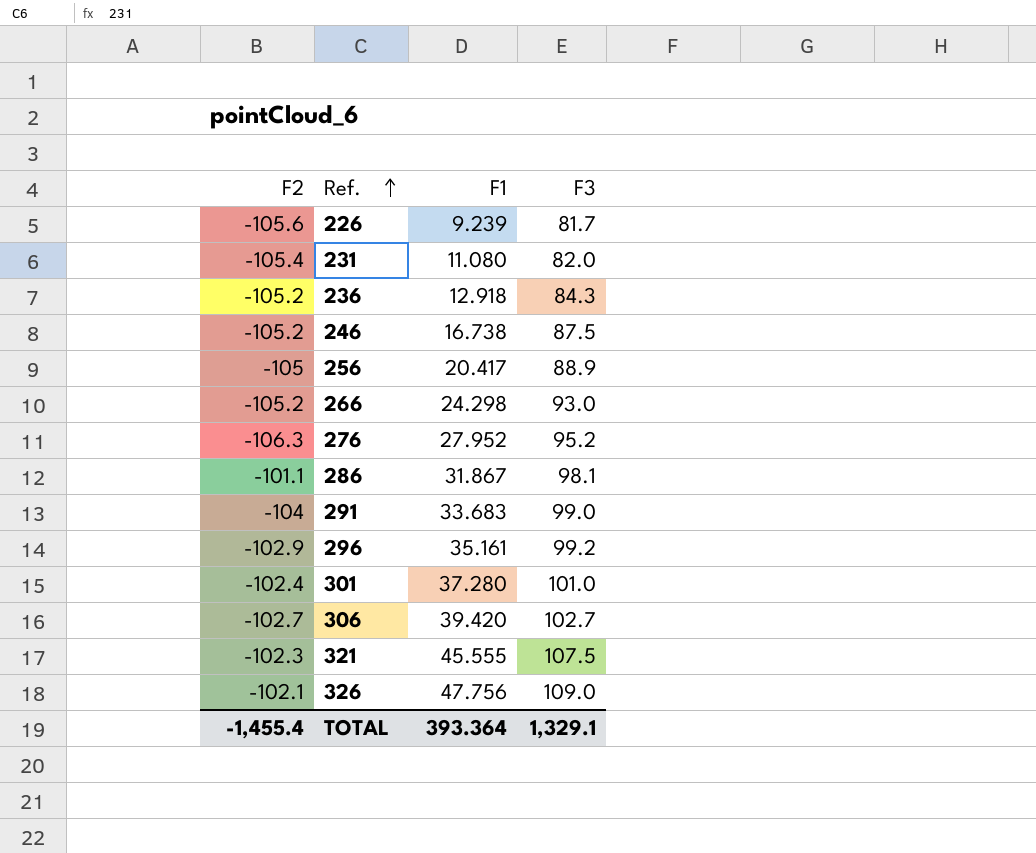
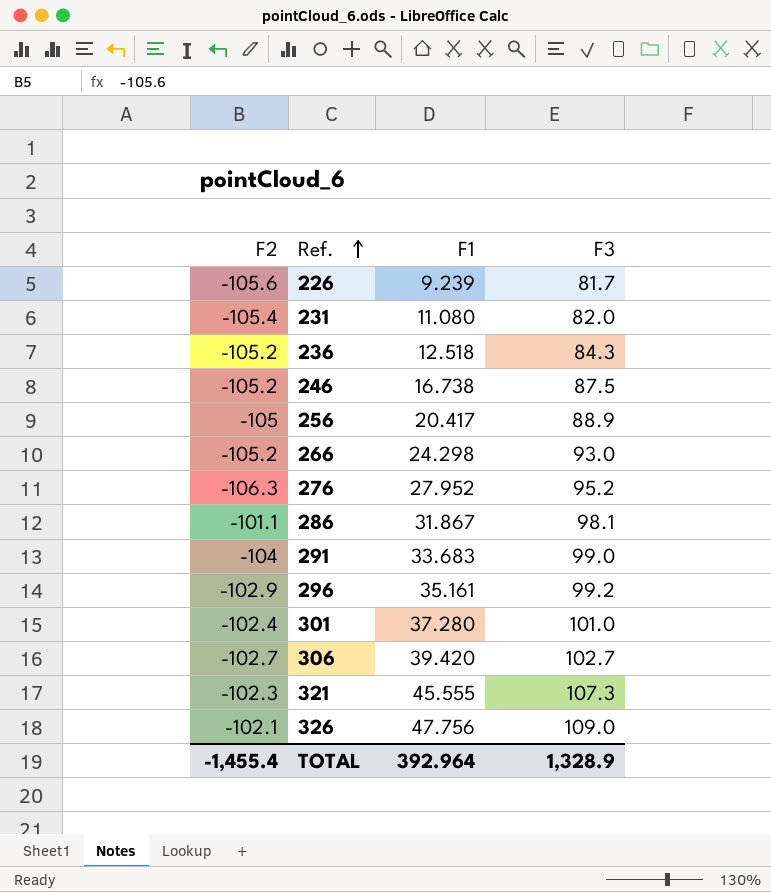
236 | F1: 12.918 -> 12.518
321 | F3: 107.5 -> 107.3
TOTAL | F1: 393.364 -> 392.964
TOTAL | F3: 1,329.1 -> 1,328.9

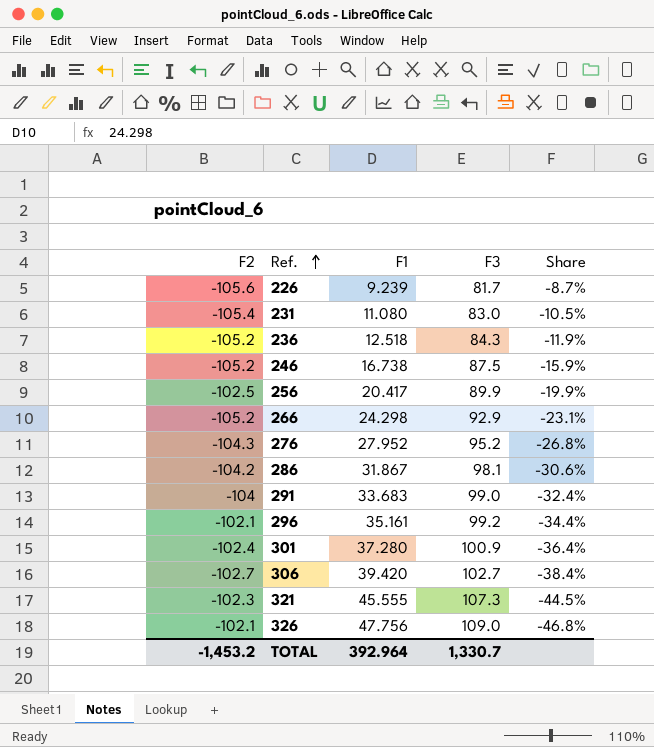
column Share | formula: none -> [F1] / [F2]
231 | F3: 82.0 -> 83.0
256 | F2: -105 -> -102.5
256 | F3: 88.9 -> 89.9
266 | F3: 93.0 -> 92.9
276 | F2: -106.3 -> -104.3
286 | F2: -101.1 -> -104.2
296 | F2: -102.9 -> -102.1
301 | F3: 101.0 -> 100.9
TOTAL | F2: -1,455.4 -> -1,453.2
TOTAL | F3: 1,328.9 -> 1,330.7

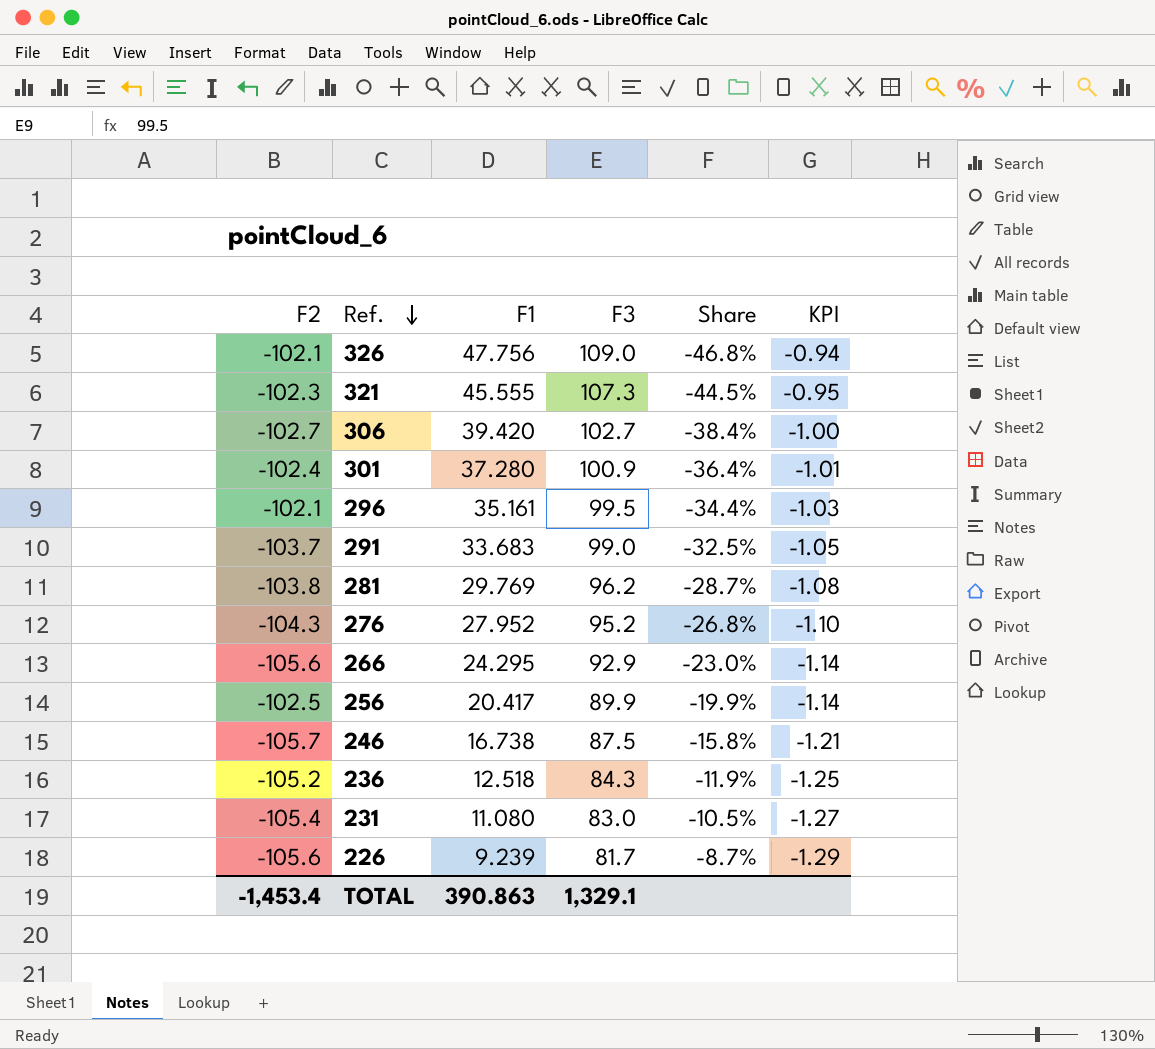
row order: Ref. ascending -> Ref. descending
column KPI | formula: none -> [F2] / [F3]
row 286: -104.2 | 31.867 | 98.1 | -30.6% -> none
296 | F3: 99.2 -> 99.5
291 | F2: -104 -> -103.7
291 | Share: -32.4% -> -32.5%
row 281: none -> -103.8 | 29.769 | 96.2 | -28.7% | -1.08
266 | F2: -105.2 -> -105.6
266 | F1: 24.298 -> 24.295
266 | Share: -23.1% -> -23.0%
246 | F2: -105.2 -> -105.7
246 | Share: -15.9% -> -15.8%
TOTAL | F2: -1,453.2 -> -1,453.4
TOTAL | F1: 392.964 -> 390.863
TOTAL | F3: 1,330.7 -> 1,329.1

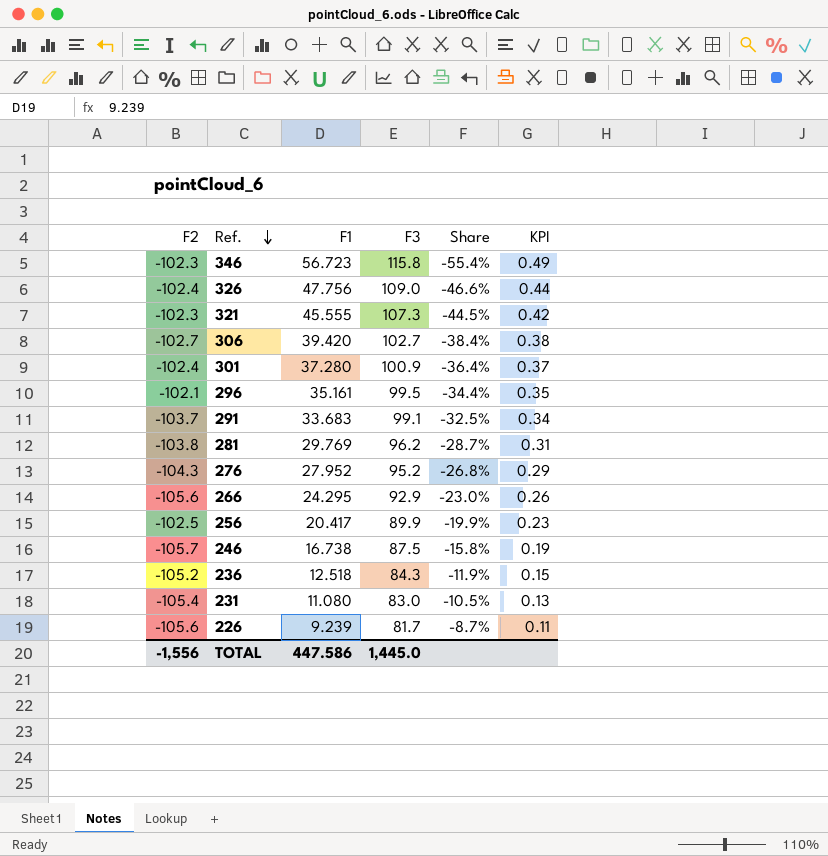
column KPI | formula: [F2] / [F3] -> [F1] / [F3]
row 346: none -> -102.3 | 56.723 | 115.8 | -55.4% | 0.49
326 | F2: -102.1 -> -102.4
326 | Share: -46.8% -> -46.6%
291 | F3: 99.0 -> 99.1
TOTAL | F2: -1,453.4 -> -1,556
TOTAL | F1: 390.863 -> 447.586
TOTAL | F3: 1,329.1 -> 1,445.0

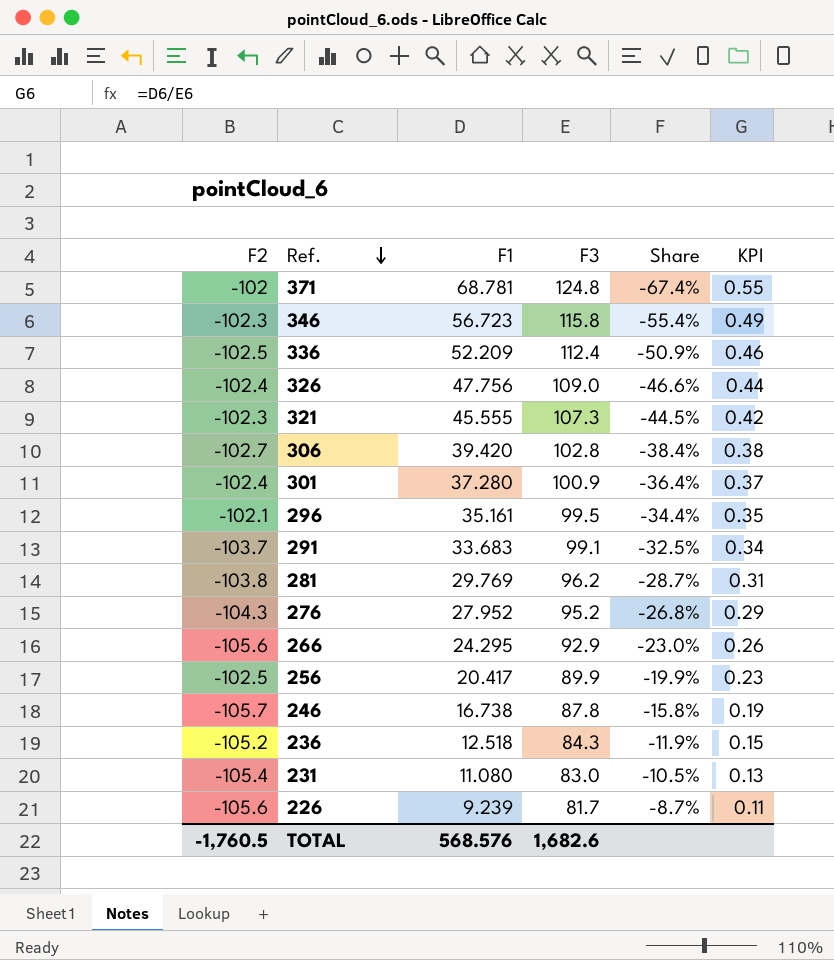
row 371: none -> -102 | 68.781 | 124.8 | -67.4% | 0.55
row 336: none -> -102.5 | 52.209 | 112.4 | -50.9% | 0.46
306 | F3: 102.7 -> 102.8
246 | F3: 87.5 -> 87.8
TOTAL | F2: -1,556 -> -1,760.5
TOTAL | F1: 447.586 -> 568.576
TOTAL | F3: 1,445.0 -> 1,682.6

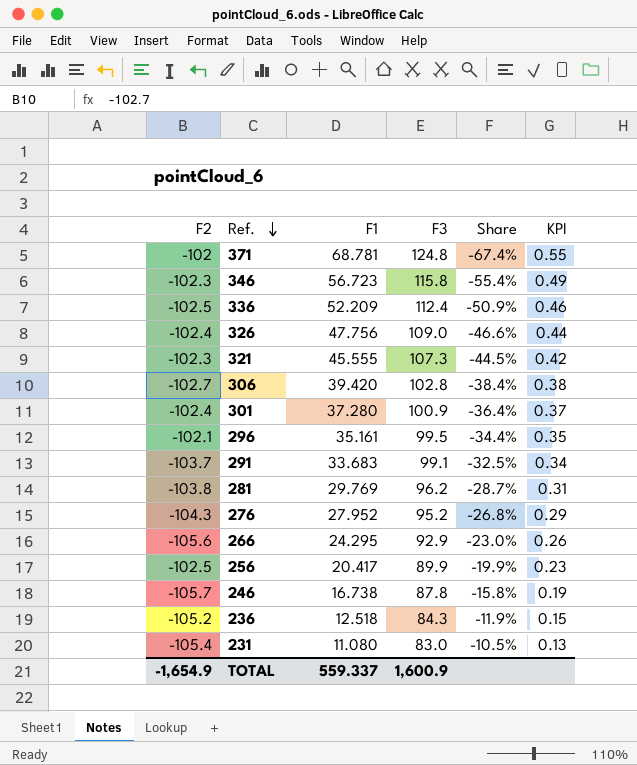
row 226: -105.6 | 9.239 | 81.7 | -8.7% | 0.11 -> none
TOTAL | F2: -1,760.5 -> -1,654.9
TOTAL | F1: 568.576 -> 559.337
TOTAL | F3: 1,682.6 -> 1,600.9

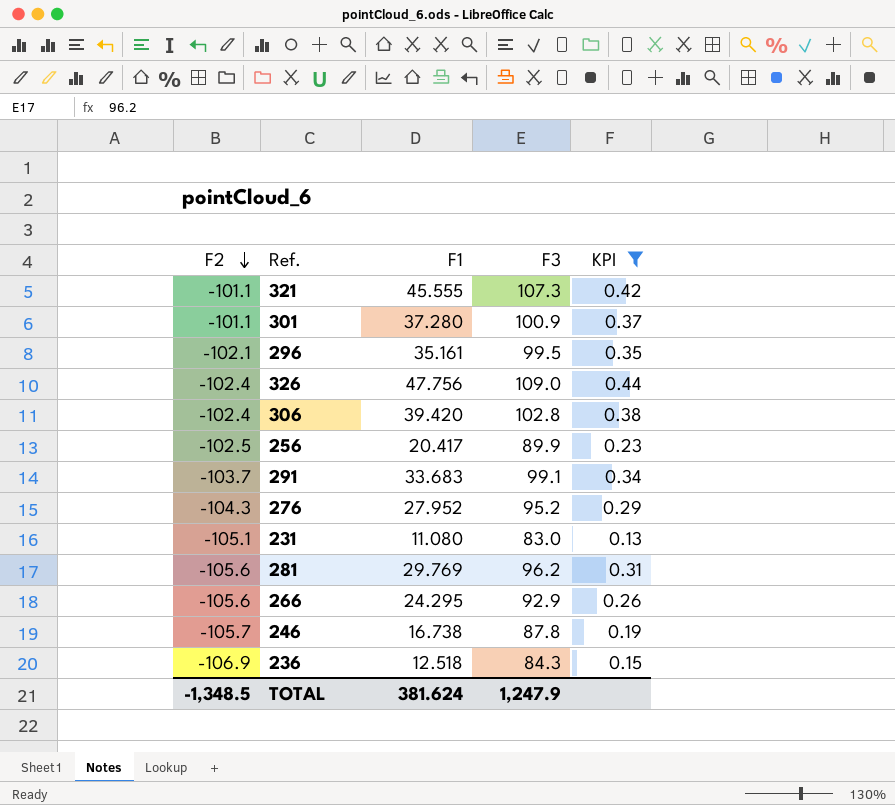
filter: none -> KPI <= 0.44
row order: Ref. descending -> F2 descending
column Share | formula: [F1] / [F2] -> none
321 | F2: -102.3 -> -101.1
301 | F2: -102.4 -> -101.1
306 | F2: -102.7 -> -102.4
231 | F2: -105.4 -> -105.1
281 | F2: -103.8 -> -105.6
236 | F2: -105.2 -> -106.9
TOTAL | F2: -1,654.9 -> -1,348.5
TOTAL | F1: 559.337 -> 381.624
TOTAL | F3: 1,600.9 -> 1,247.9

